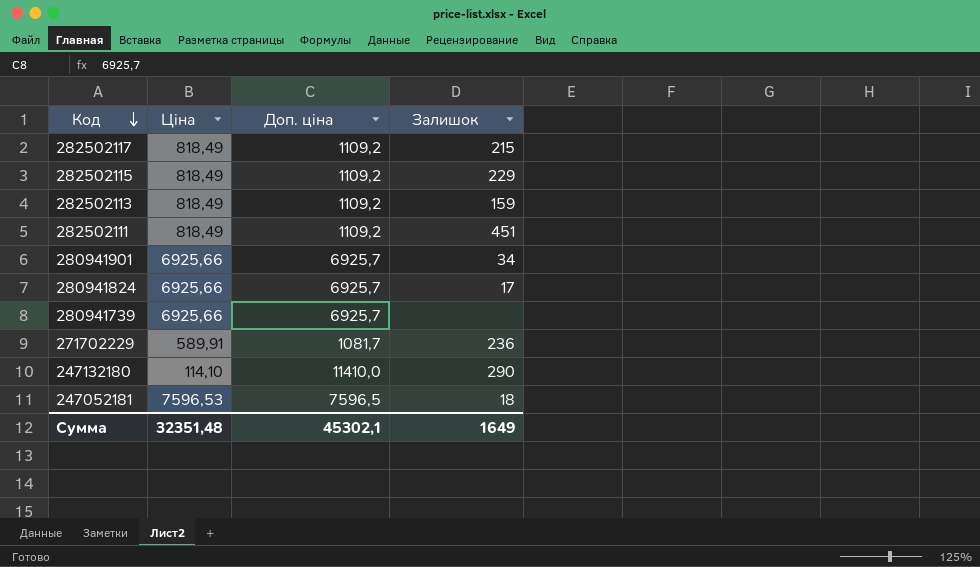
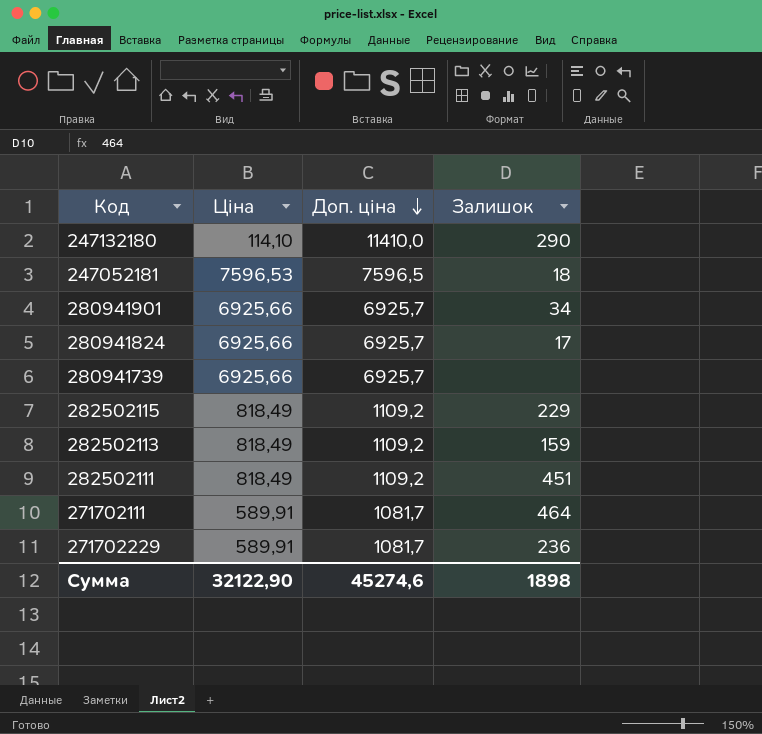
row order: Код descending -> Доп. ціна descending
row 282502117: 818,49 | 1109,2 | 215 -> none
row 271702111: none -> 589,91 | 1081,7 | 464
Сумма | Ціна: 32351,48 -> 32122,90
Сумма | Доп. ціна: 45302,1 -> 45274,6
Сумма | Залишок: 1649 -> 1898

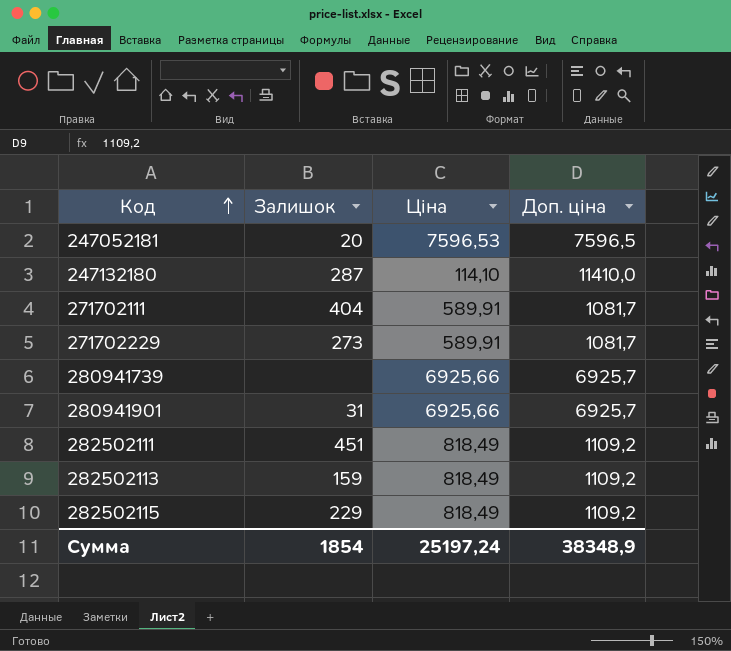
row order: Доп. ціна descending -> Код ascending
column Залишок | position: 4 -> 2
row 280941824: 6925,66 | 6925,7 | 17 -> none
247052181 | Залишок: 18 -> 20
247132180 | Залишок: 290 -> 287
271702111 | Залишок: 464 -> 404
271702229 | Залишок: 236 -> 273
280941901 | Залишок: 34 -> 31
Сумма | Залишок: 1898 -> 1854
Сумма | Ціна: 32122,90 -> 25197,24
Сумма | Доп. ціна: 45274,6 -> 38348,9

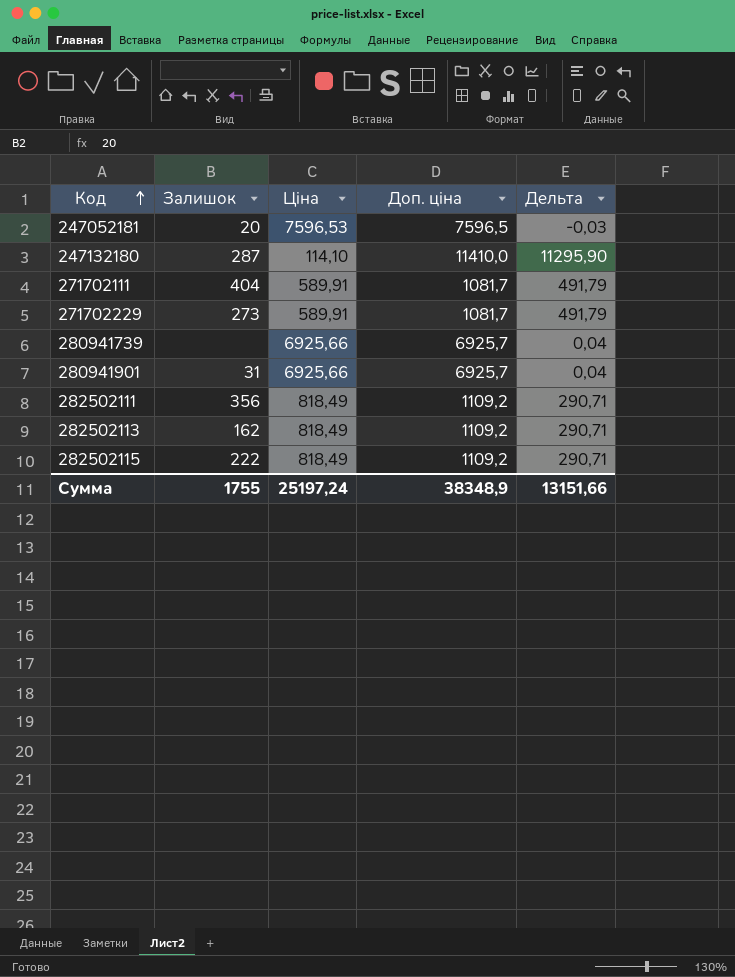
column Дельта | formula: none -> [Доп. ціна] - [Ціна]
282502111 | Залишок: 451 -> 356
282502113 | Залишок: 159 -> 162
282502115 | Залишок: 229 -> 222
Сумма | Залишок: 1854 -> 1755

